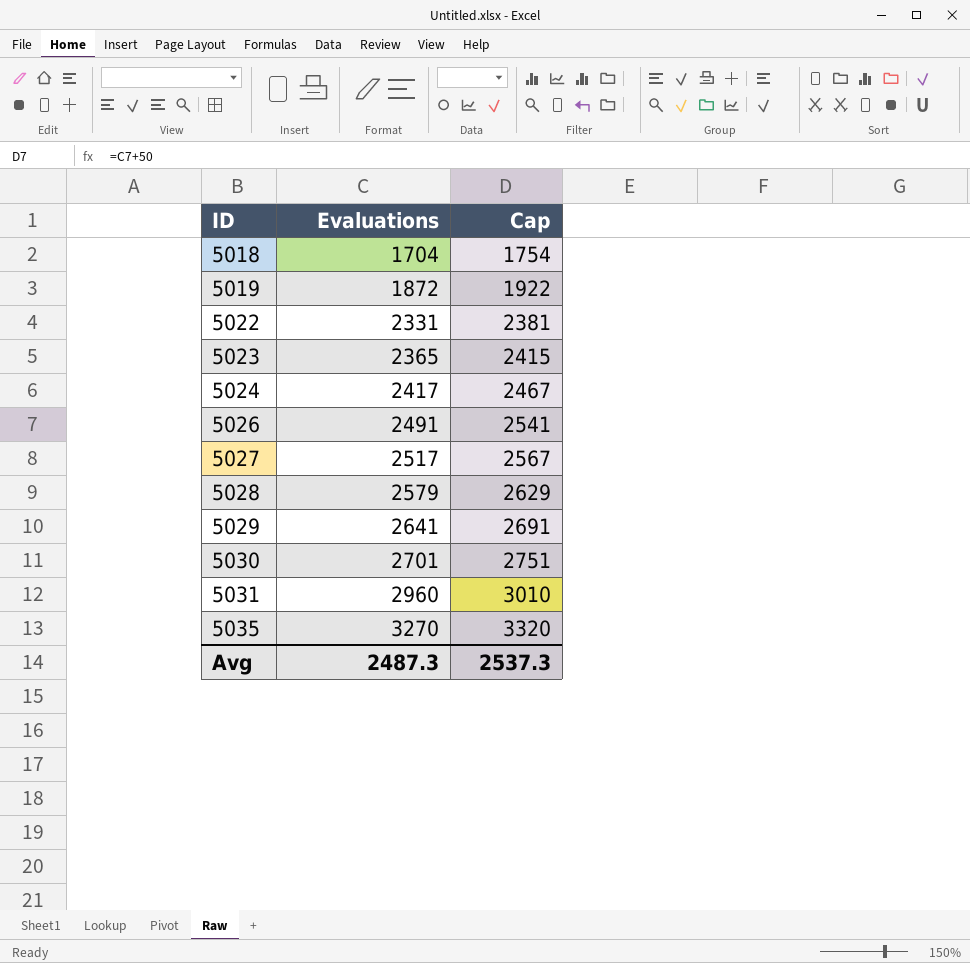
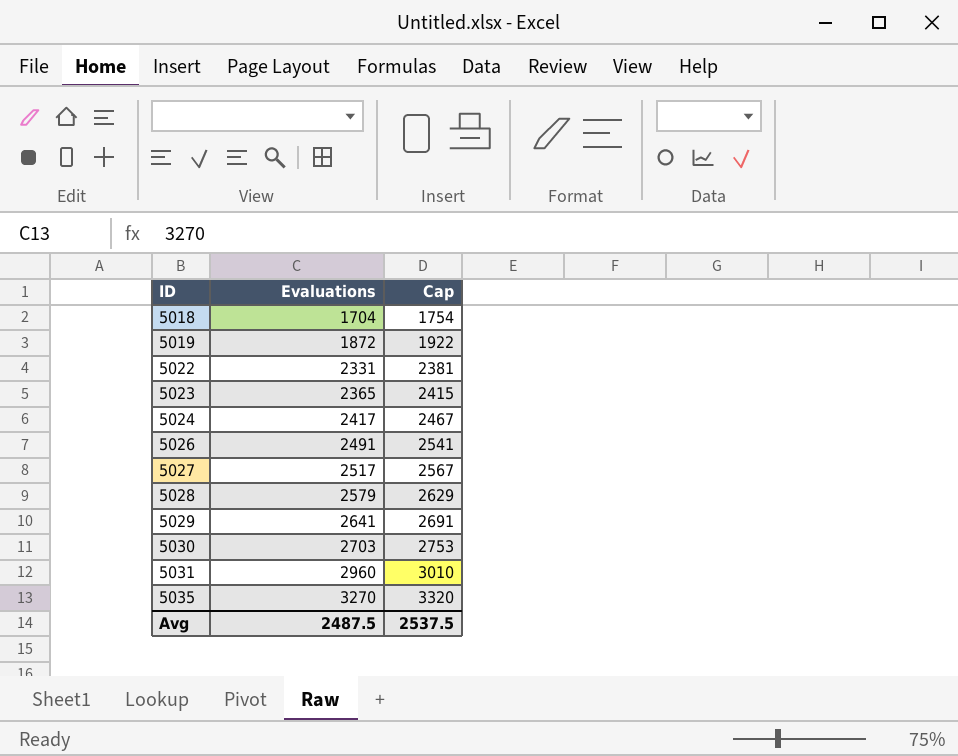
5030 | Evaluations: 2701 -> 2703
5030 | Cap: 2751 -> 2753
Avg | Evaluations: 2487.3 -> 2487.5
Avg | Cap: 2537.3 -> 2537.5

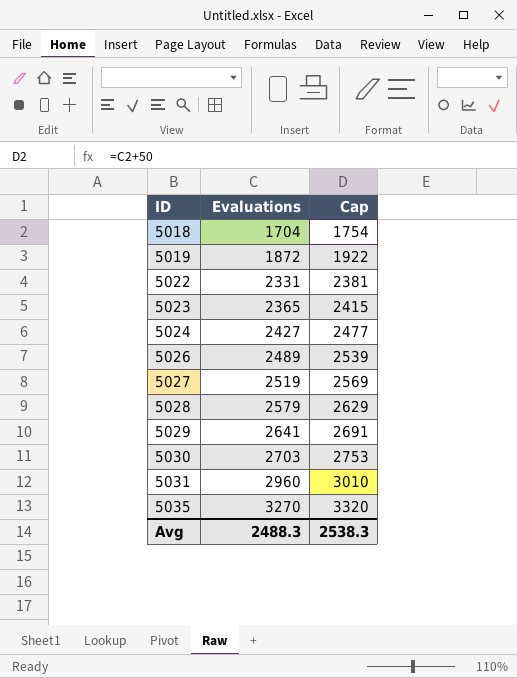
5024 | Evaluations: 2417 -> 2427
5024 | Cap: 2467 -> 2477
5026 | Evaluations: 2491 -> 2489
5026 | Cap: 2541 -> 2539
5027 | Evaluations: 2517 -> 2519
5027 | Cap: 2567 -> 2569
Avg | Evaluations: 2487.5 -> 2488.3
Avg | Cap: 2537.5 -> 2538.3

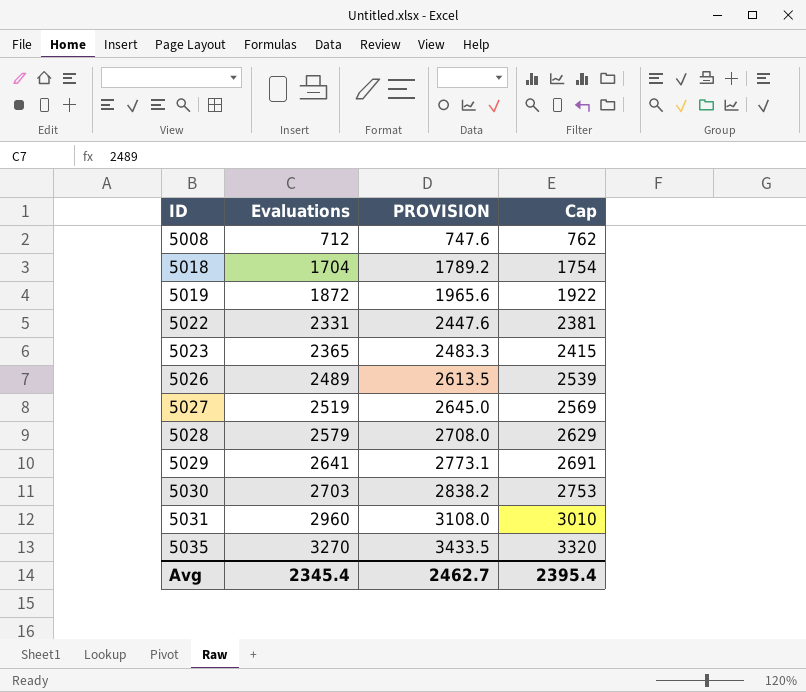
column PROVISION | formula: none -> [Evaluations] * 1.05
row 5024: 2427 | 2477 -> none
row 5008: none -> 712 | 747.6 | 762
Avg | Evaluations: 2488.3 -> 2345.4
Avg | Cap: 2538.3 -> 2395.4

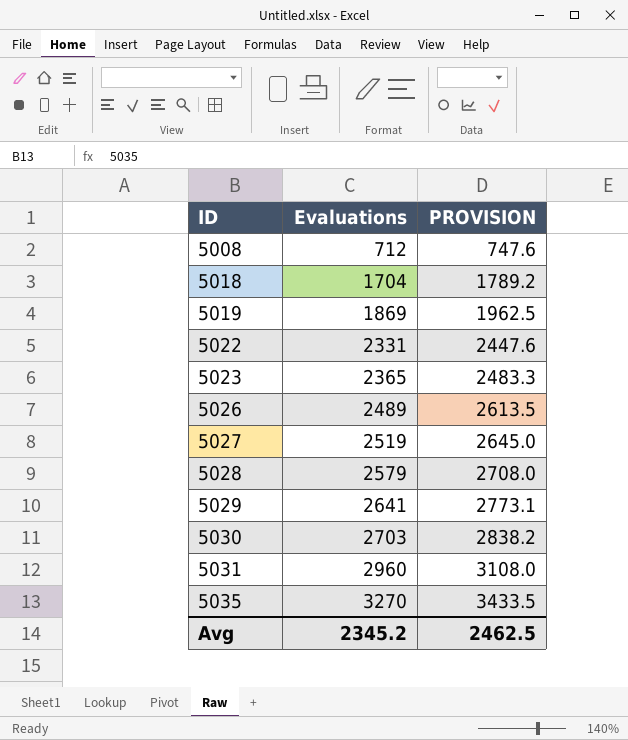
column Cap | formula: [Evaluations] + 50 -> none
5019 | Evaluations: 1872 -> 1869
5019 | PROVISION: 1965.6 -> 1962.5
Avg | Evaluations: 2345.4 -> 2345.2
Avg | PROVISION: 2462.7 -> 2462.5

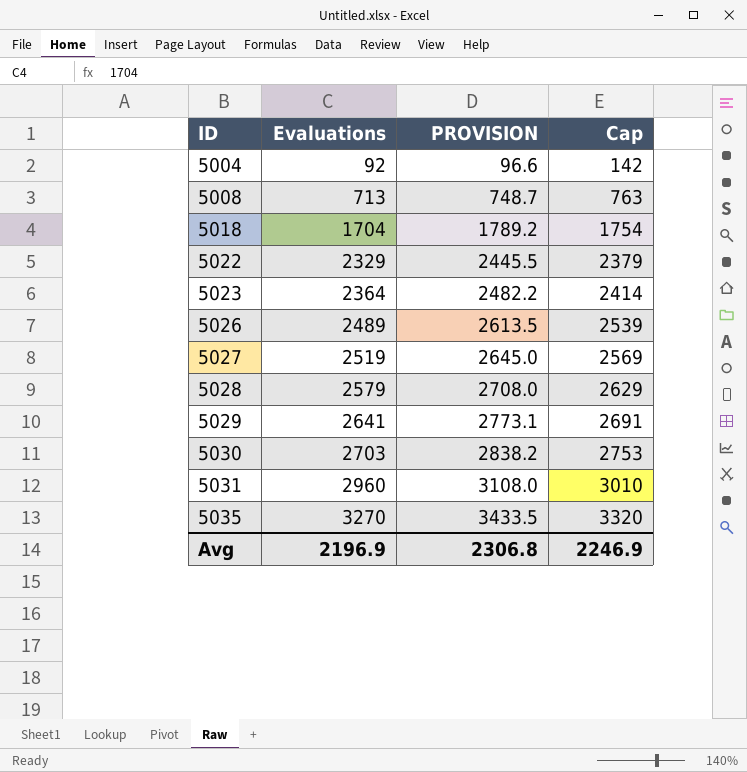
column Cap | formula: none -> [Evaluations] + 50
row 5019: 1869 | 1962.5 -> none
row 5004: none -> 92 | 96.6 | 142
5008 | Evaluations: 712 -> 713
5008 | PROVISION: 747.6 -> 748.7
5022 | Evaluations: 2331 -> 2329
5022 | PROVISION: 2447.6 -> 2445.5
5023 | Evaluations: 2365 -> 2364
5023 | PROVISION: 2483.3 -> 2482.2
Avg | Evaluations: 2345.2 -> 2196.9
Avg | PROVISION: 2462.5 -> 2306.8

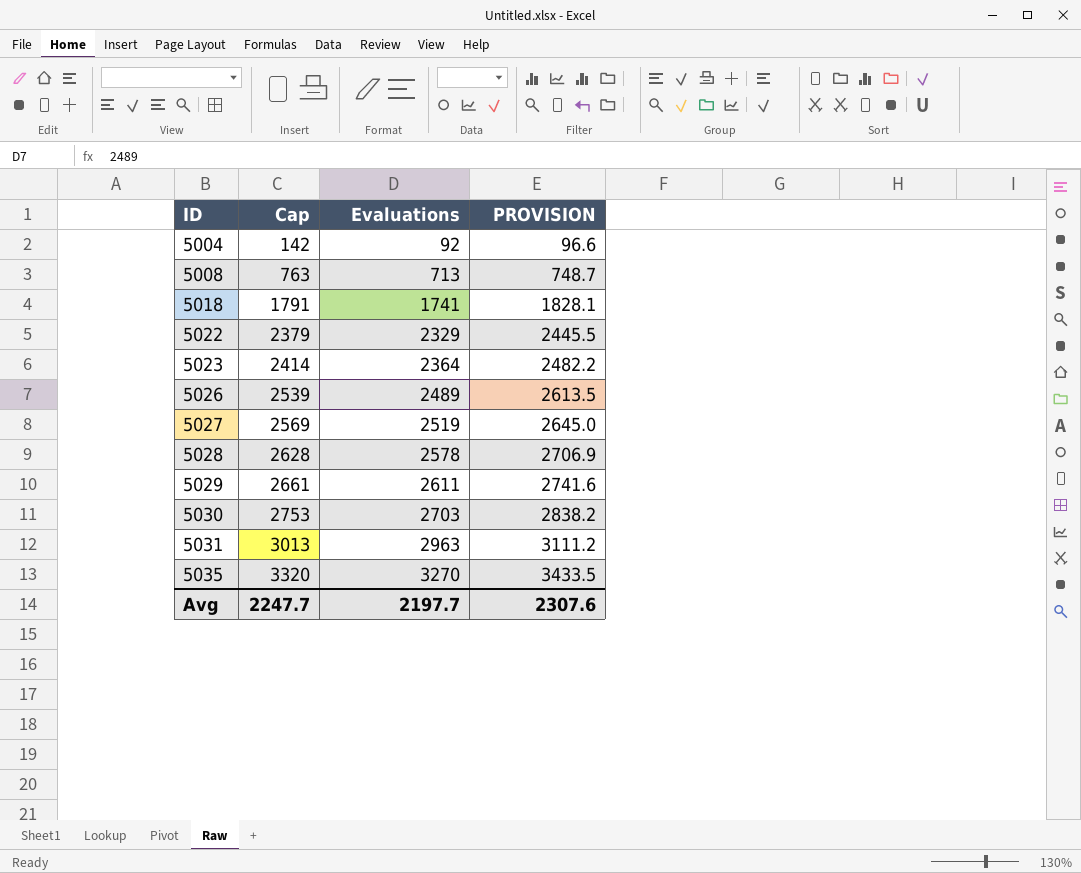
column Cap | position: 4 -> 2
5018 | Cap: 1754 -> 1791
5018 | Evaluations: 1704 -> 1741
5018 | PROVISION: 1789.2 -> 1828.1
5028 | Cap: 2629 -> 2628
5028 | Evaluations: 2579 -> 2578
5028 | PROVISION: 2708.0 -> 2706.9
5029 | Cap: 2691 -> 2661
5029 | Evaluations: 2641 -> 2611
5029 | PROVISION: 2773.1 -> 2741.6
5031 | Cap: 3010 -> 3013
5031 | Evaluations: 2960 -> 2963
5031 | PROVISION: 3108.0 -> 3111.2
Avg | Cap: 2246.9 -> 2247.7
Avg | Evaluations: 2196.9 -> 2197.7
Avg | PROVISION: 2306.8 -> 2307.6

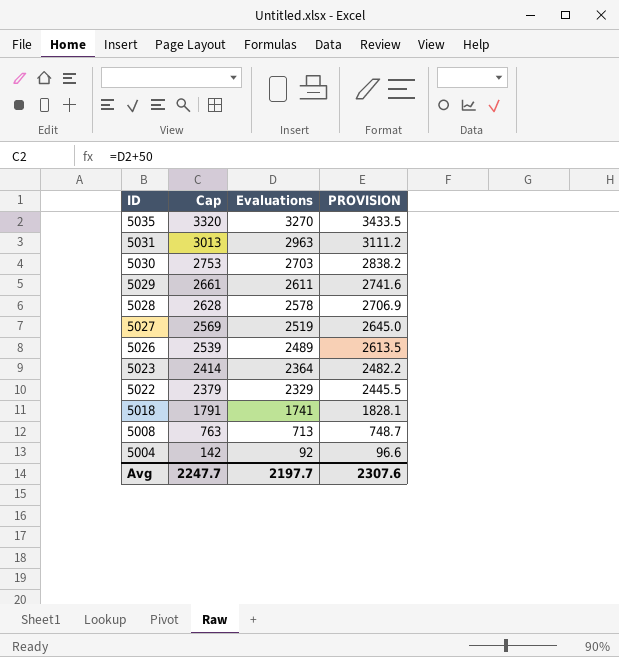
row order: ID ascending -> ID descending

